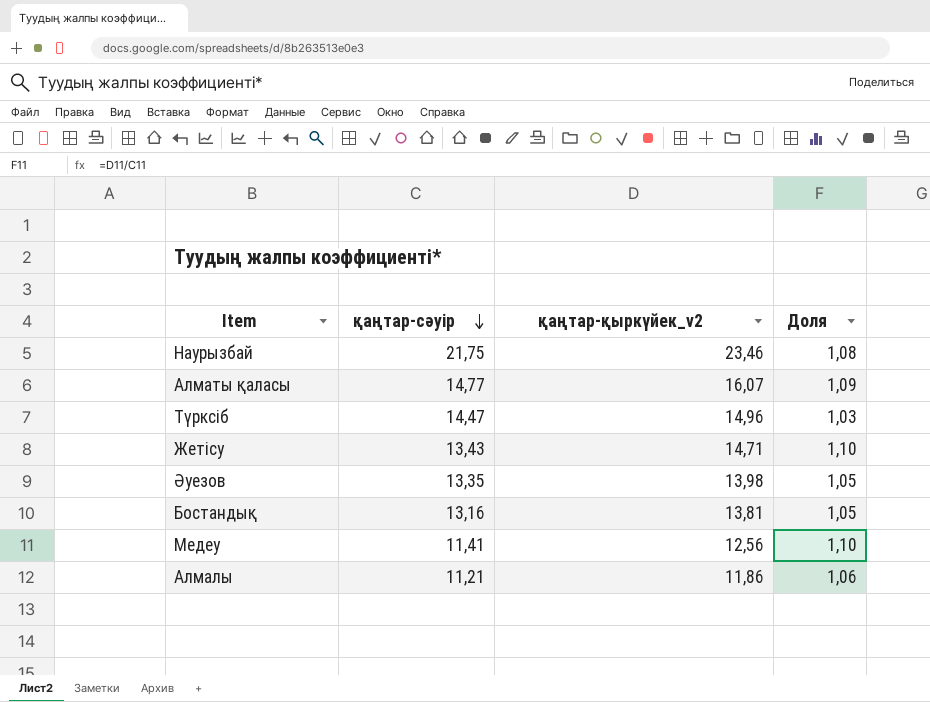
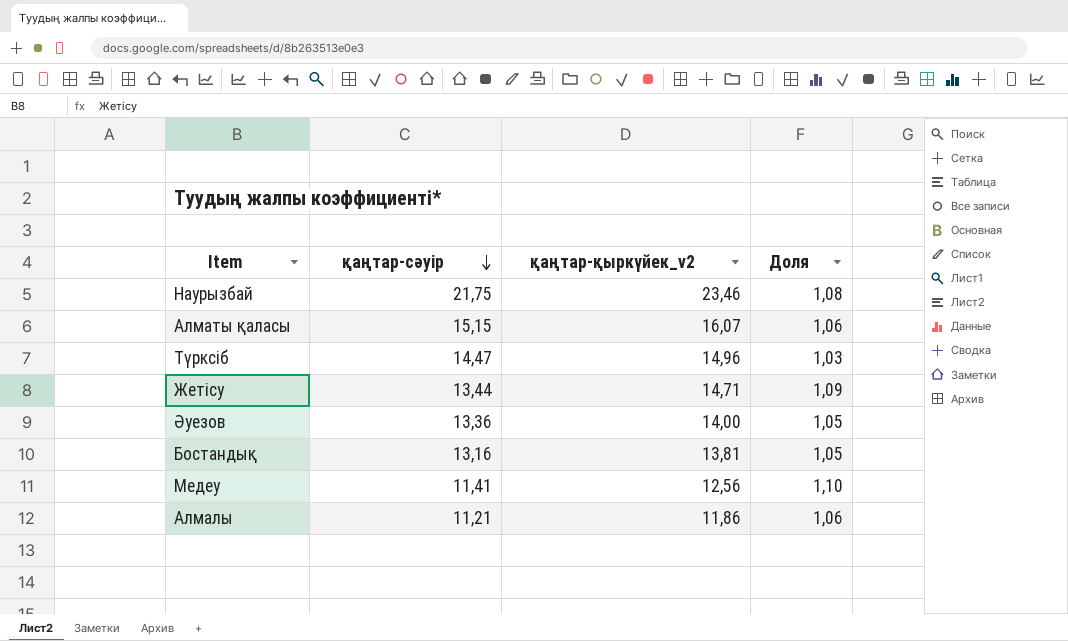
Алматы қаласы | қаңтар-сәуір: 14,77 -> 15,15
Алматы қаласы | Доля: 1,09 -> 1,06
Жетісу | қаңтар-сәуір: 13,43 -> 13,44
Жетісу | Доля: 1,10 -> 1,09
Әуезов | қаңтар-сәуір: 13,35 -> 13,36
Әуезов | қаңтар-қыркүйек_v2: 13,98 -> 14,00

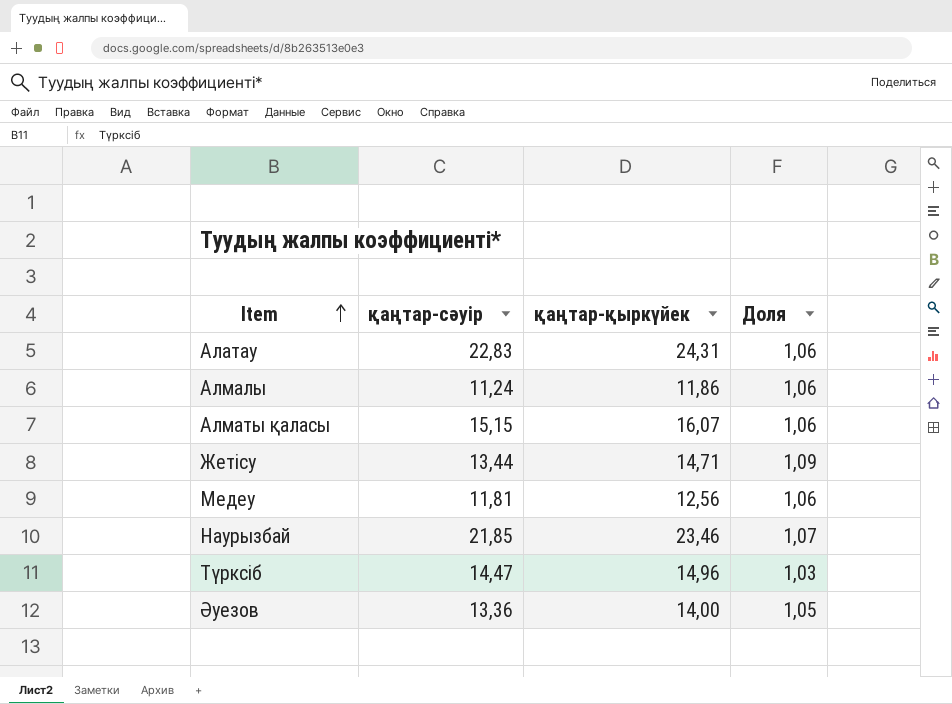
row order: қаңтар-сәуір descending -> Item ascending
column name: қаңтар-қыркүйек_v2 -> қаңтар-қыркүйек
row Бостандық: 13,16 | 13,81 | 1,05 -> none
row Алатау: none -> 22,83 | 24,31 | 1,06
Алмалы | қаңтар-сәуір: 11,21 -> 11,24
Медеу | қаңтар-сәуір: 11,41 -> 11,81
Медеу | Доля: 1,10 -> 1,06
Наурызбай | қаңтар-сәуір: 21,75 -> 21,85
Наурызбай | Доля: 1,08 -> 1,07

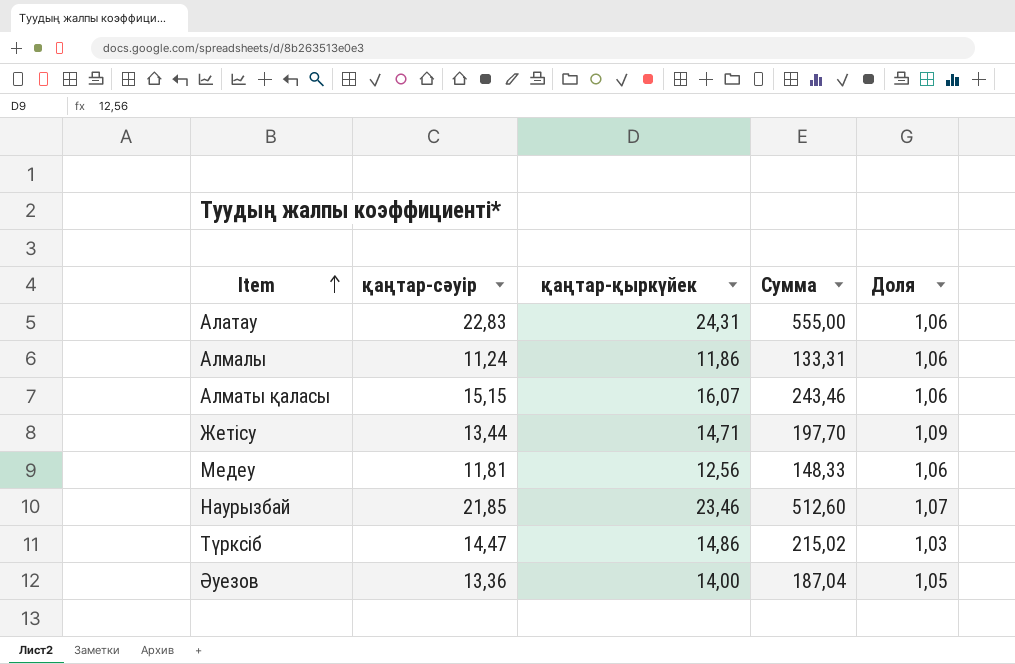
column Сумма | formula: none -> [қаңтар-сәуір] * [қаңтар-қыркүйек]
Түрксіб | қаңтар-қыркүйек: 14,96 -> 14,86

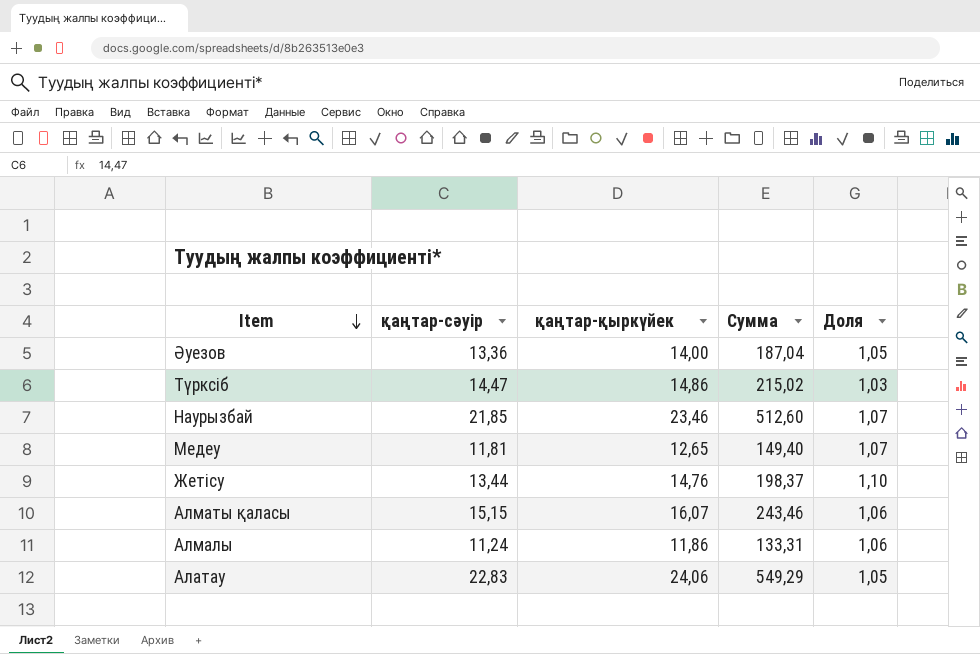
row order: Item ascending -> Item descending
Медеу | қаңтар-қыркүйек: 12,56 -> 12,65
Медеу | Сумма: 148,33 -> 149,40
Медеу | Доля: 1,06 -> 1,07
Жетісу | қаңтар-қыркүйек: 14,71 -> 14,76
Жетісу | Сумма: 197,70 -> 198,37
Жетісу | Доля: 1,09 -> 1,10
Алатау | қаңтар-қыркүйек: 24,31 -> 24,06
Алатау | Сумма: 555,00 -> 549,29
Алатау | Доля: 1,06 -> 1,05

